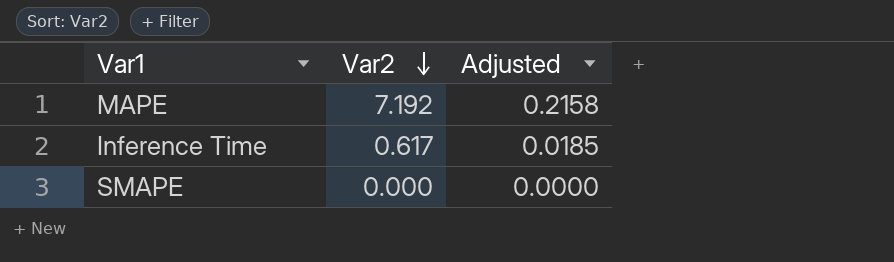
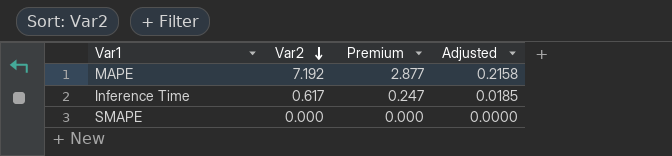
column Premium | formula: none -> [Var2] * 0.4

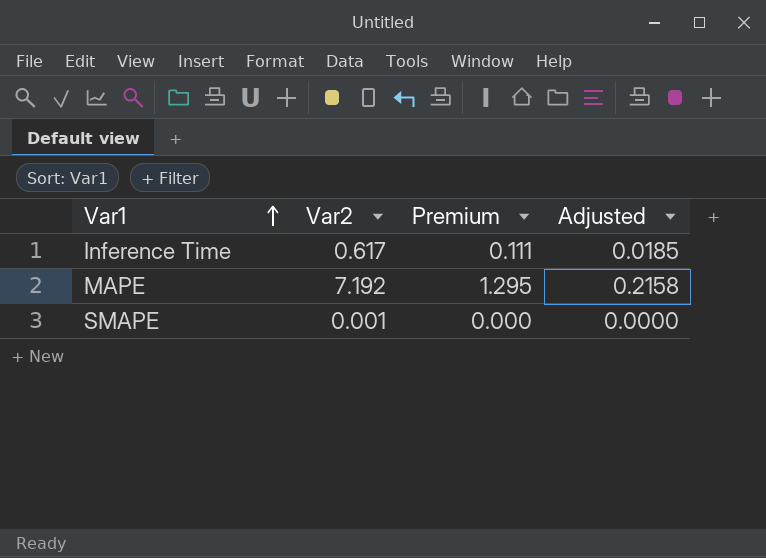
row order: Var2 descending -> Var1 ascending
column Premium | formula: [Var2] * 0.4 -> [Var2] * 0.18
SMAPE | Var2: 0.000 -> 0.001

